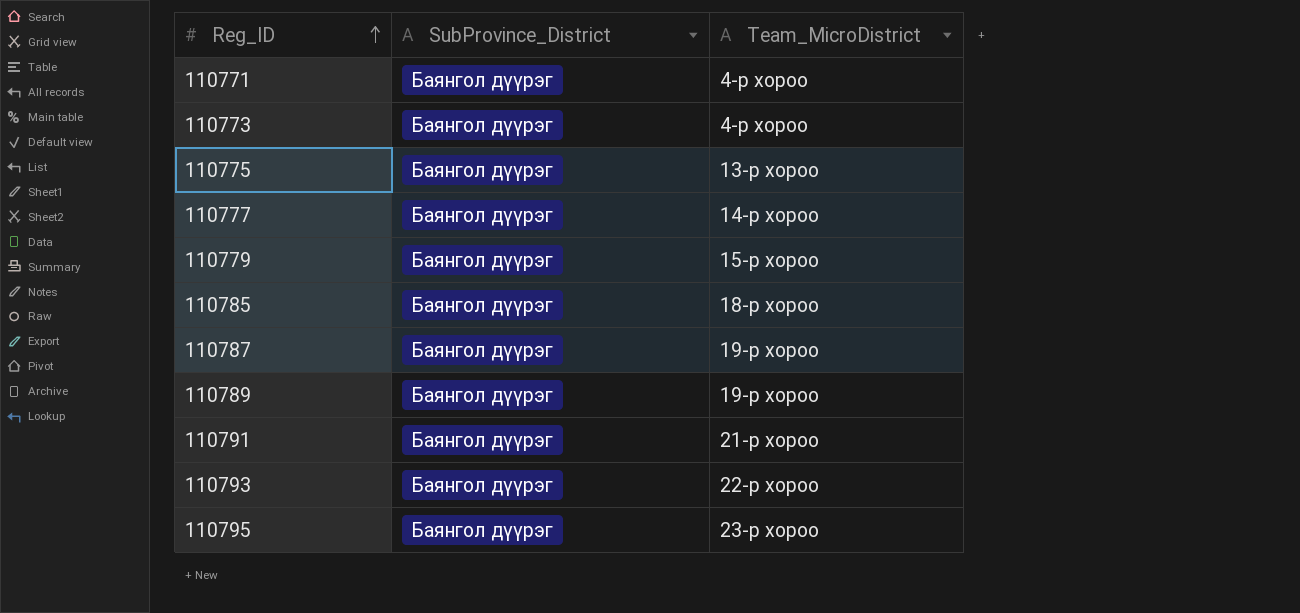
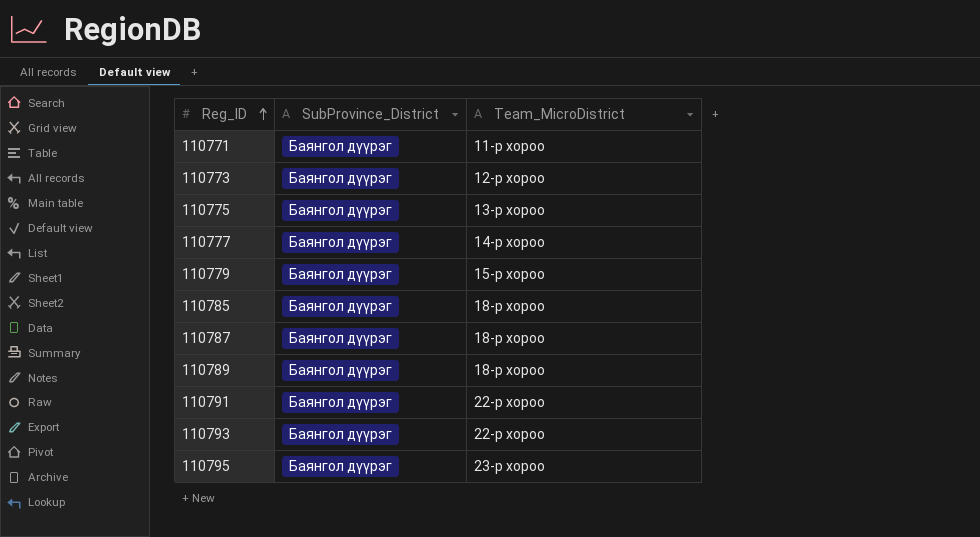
110771 | Team_MicroDistrict: 4-р хороо -> 11-р хороо
110773 | Team_MicroDistrict: 4-р хороо -> 12-р хороо
110787 | Team_MicroDistrict: 19-р хороо -> 18-р хороо
110789 | Team_MicroDistrict: 19-р хороо -> 18-р хороо
110791 | Team_MicroDistrict: 21-р хороо -> 22-р хороо

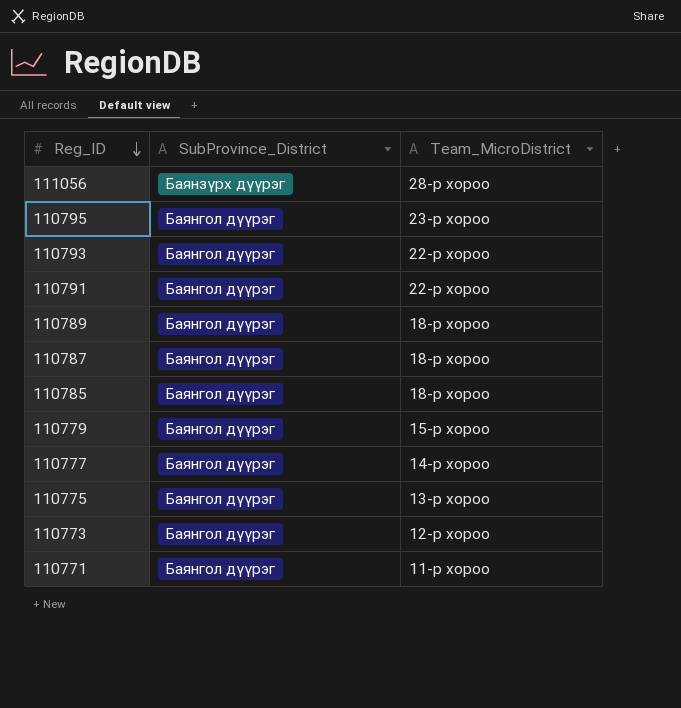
row order: Reg_ID ascending -> Reg_ID descending
row 111056: none -> Баянзүрх дүүрэг | 28-р хороо

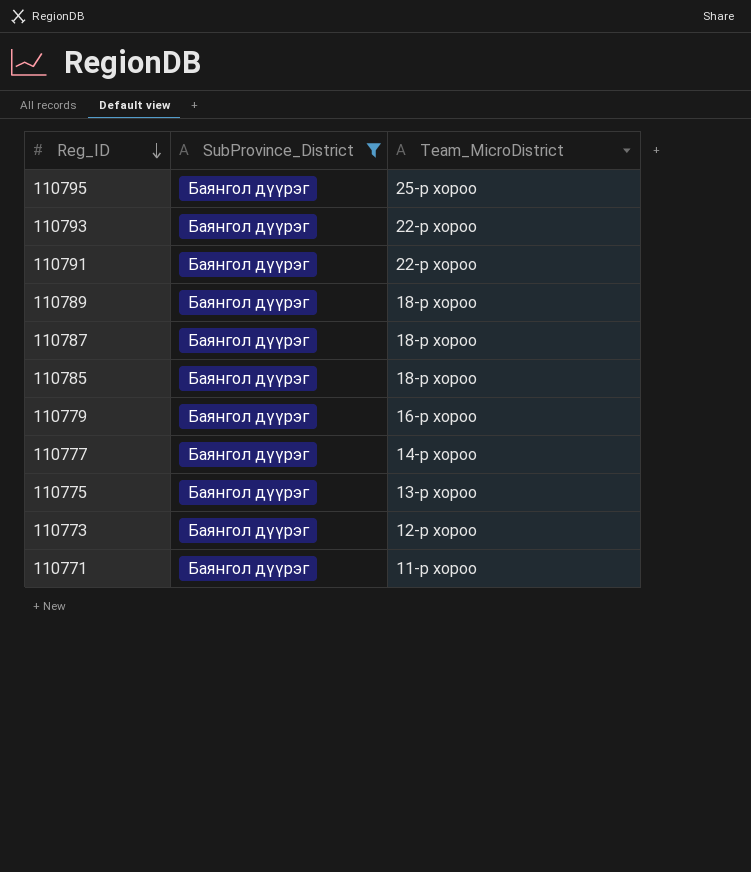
filter: none -> SubProvince_District = Баянгол дүүрэг
110795 | Team_MicroDistrict: 23-р хороо -> 25-р хороо
110779 | Team_MicroDistrict: 15-р хороо -> 16-р хороо

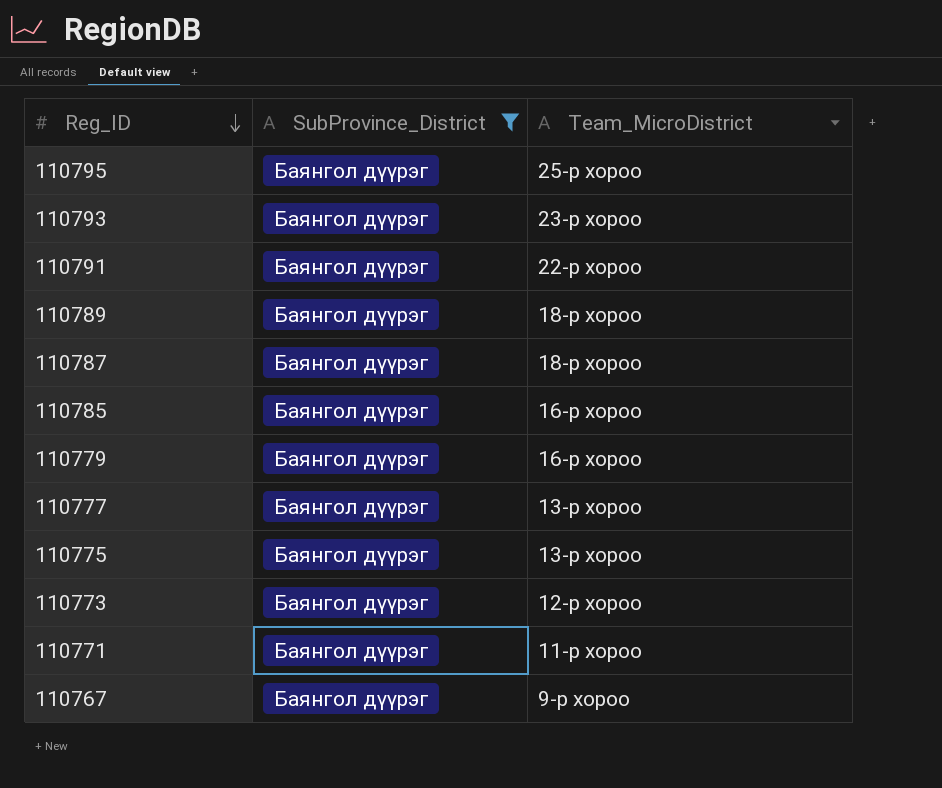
110793 | Team_MicroDistrict: 22-р хороо -> 23-р хороо
110785 | Team_MicroDistrict: 18-р хороо -> 16-р хороо
110777 | Team_MicroDistrict: 14-р хороо -> 13-р хороо
row 110767: none -> Баянгол дүүрэг | 9-р хороо

